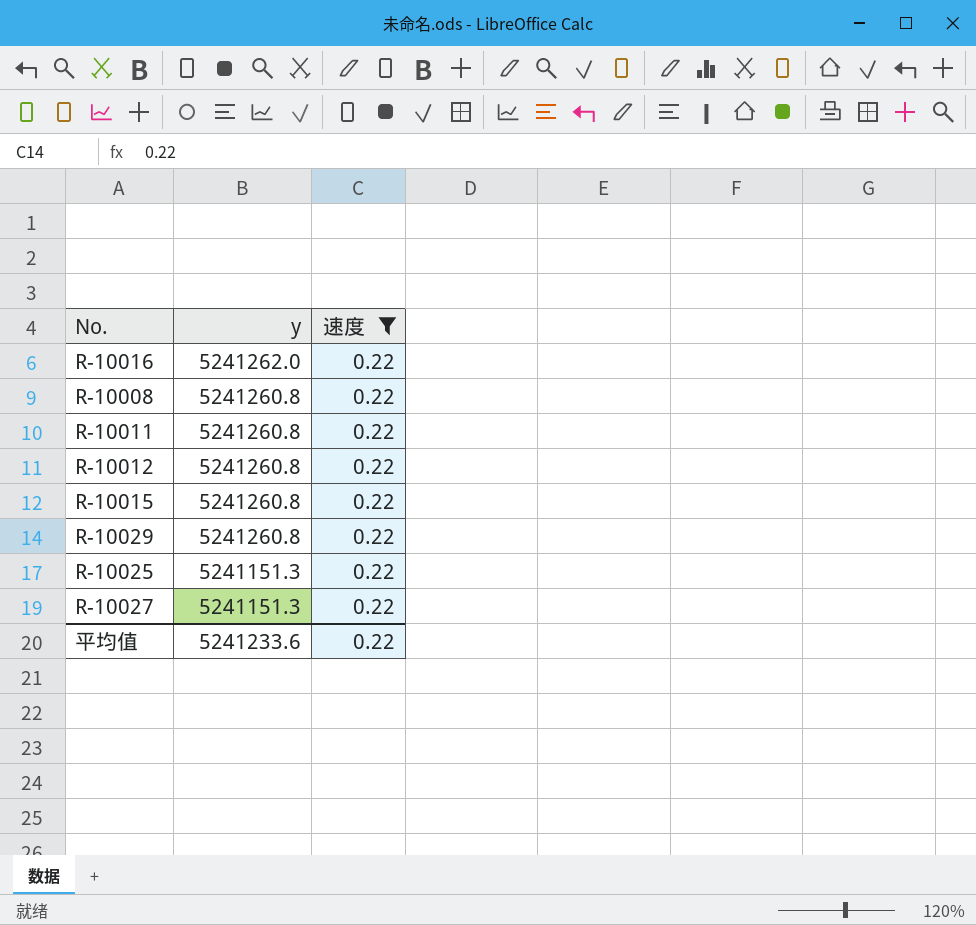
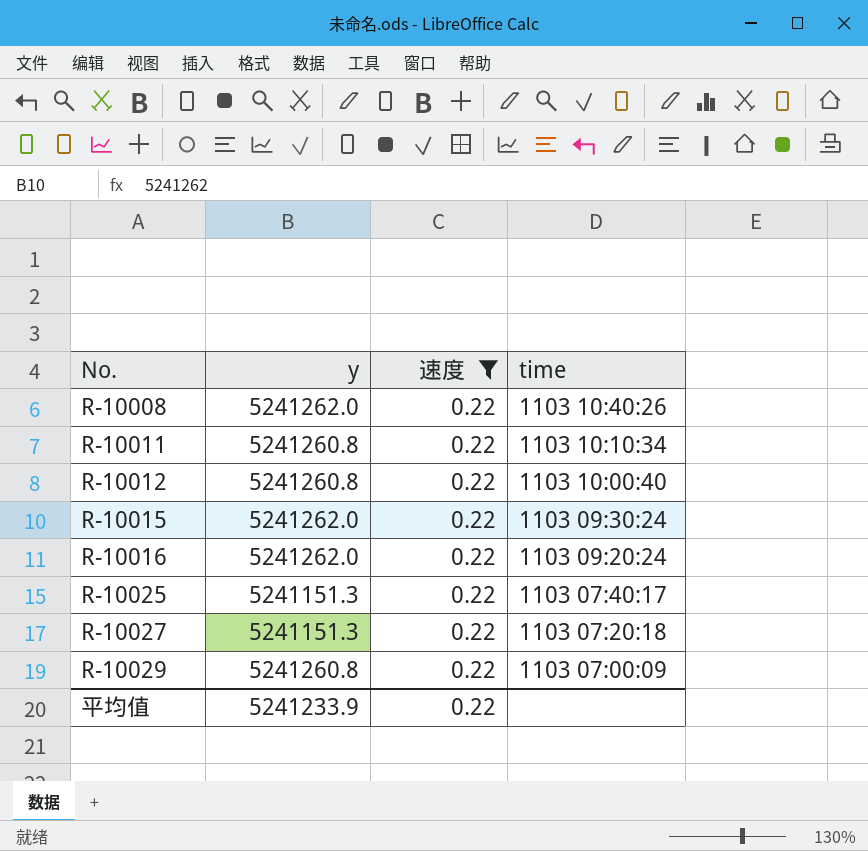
row order: y descending -> No. ascending
column time | position: none -> 4
R-10008 | y: 5241260.8 -> 5241262.0
R-10015 | y: 5241260.8 -> 5241262.0
平均值 | y: 5241233.6 -> 5241233.9

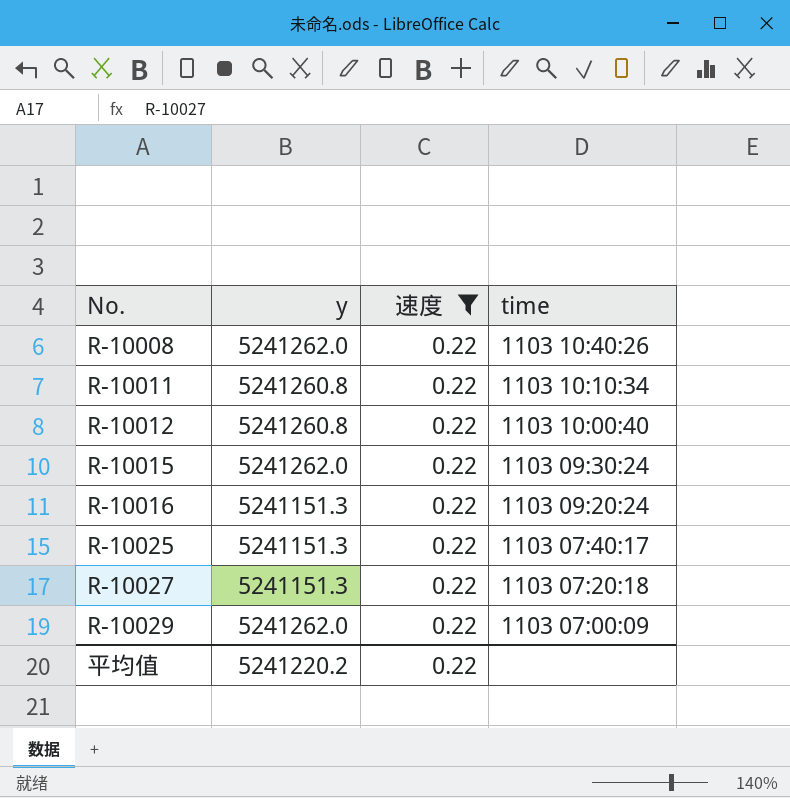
R-10016 | y: 5241262.0 -> 5241151.3
R-10029 | y: 5241260.8 -> 5241262.0
平均值 | y: 5241233.9 -> 5241220.2

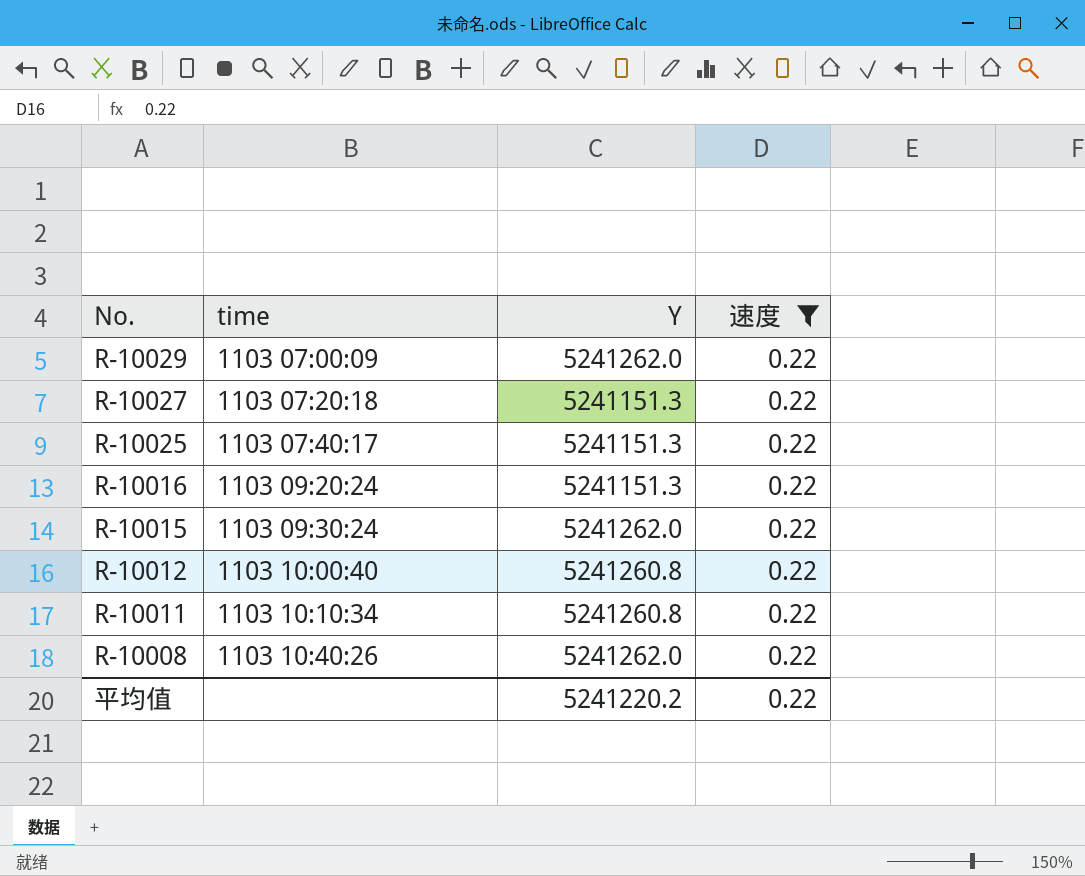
row order: No. ascending -> No. descending
column time | position: 4 -> 2
column name: y -> Y

